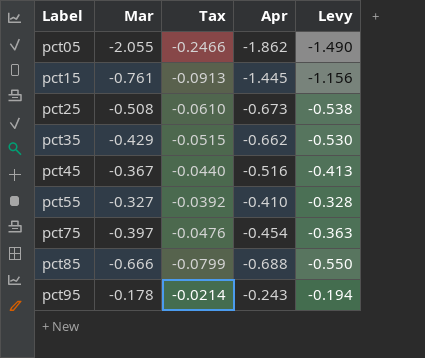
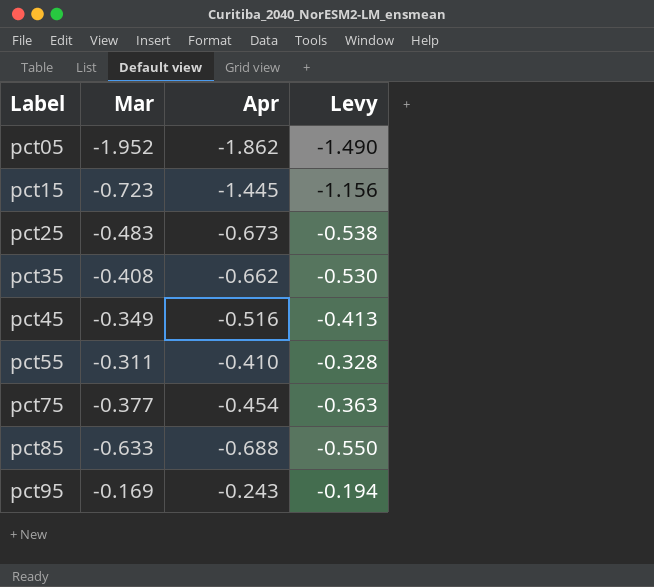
column Tax | formula: [Mar] * 0.12 -> none
pct05 | Mar: -2.055 -> -1.952
pct15 | Mar: -0.761 -> -0.723
pct25 | Mar: -0.508 -> -0.483
pct35 | Mar: -0.429 -> -0.408
pct45 | Mar: -0.367 -> -0.349
pct55 | Mar: -0.327 -> -0.311
pct75 | Mar: -0.397 -> -0.377
pct85 | Mar: -0.666 -> -0.633
pct95 | Mar: -0.178 -> -0.169

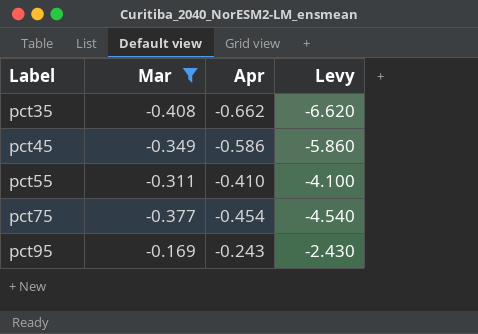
filter: none -> Mar >= -0.408
column Levy | formula: [Apr] * 0.8 -> [Apr] * 10
pct45 | Apr: -0.516 -> -0.586

